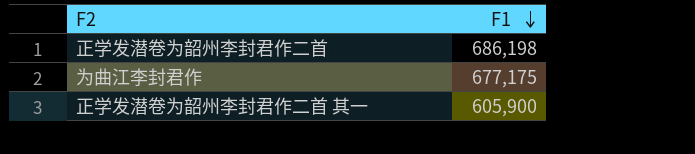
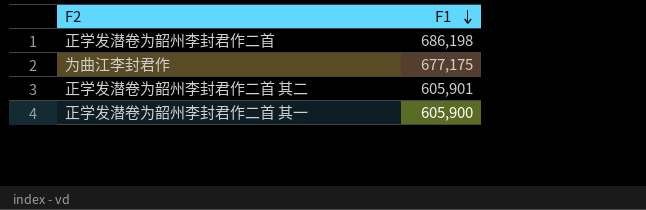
row 正学发潜卷为韶州李封君作二首 其二: none -> 605,901

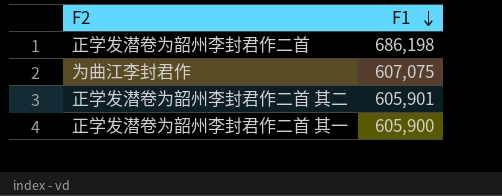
为曲江李封君作 | F1: 677,175 -> 607,075

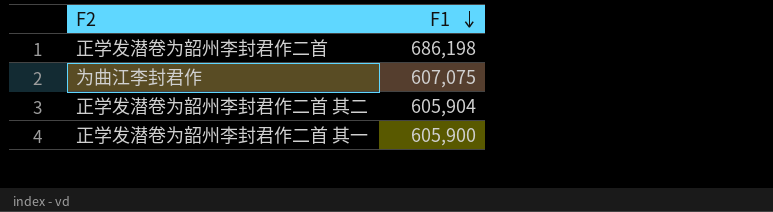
正学发潜卷为韶州李封君作二首 其二 | F1: 605,901 -> 605,904

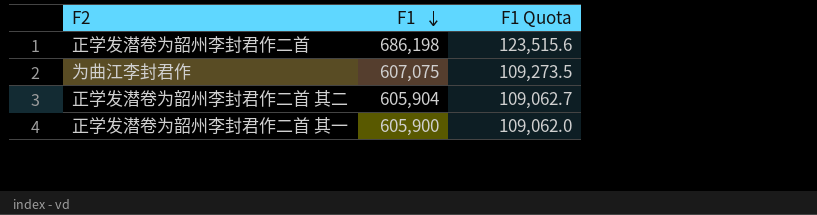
column F1 Quota | formula: none -> [F1] * 0.18

